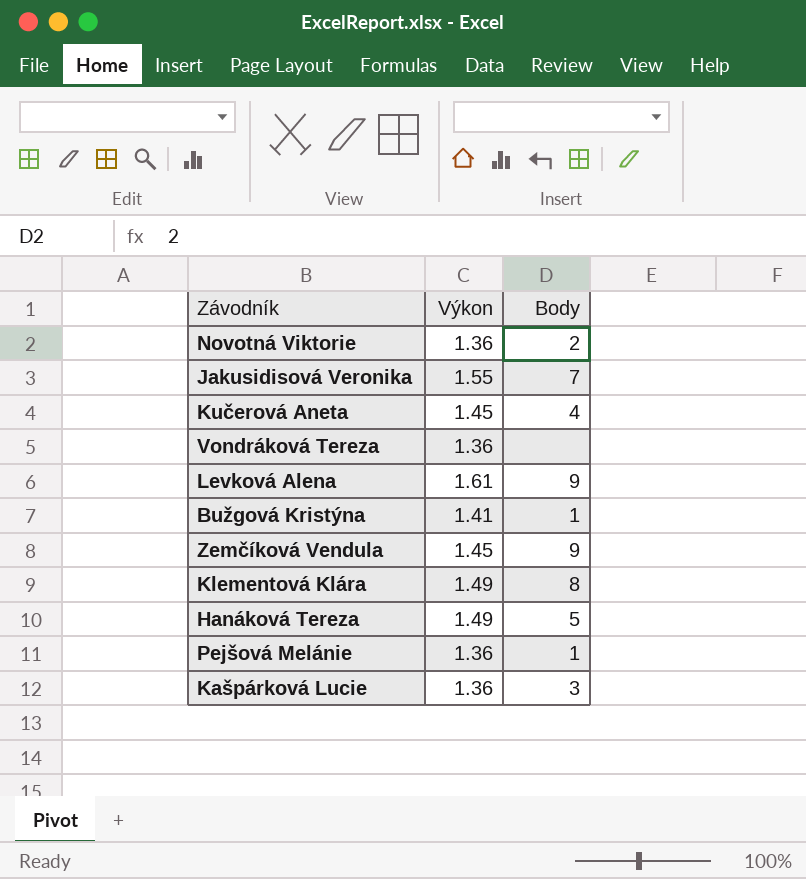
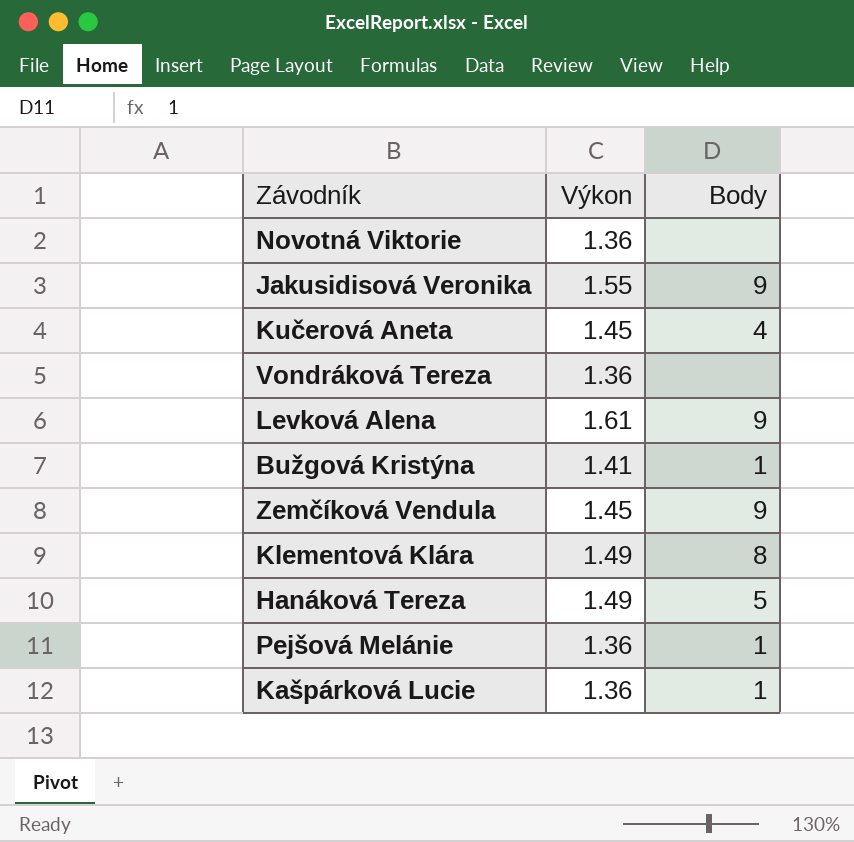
Novotná Viktorie | Body: 2 -> none
Jakusidisová Veronika | Body: 7 -> 9
Kašpárková Lucie | Body: 3 -> 1

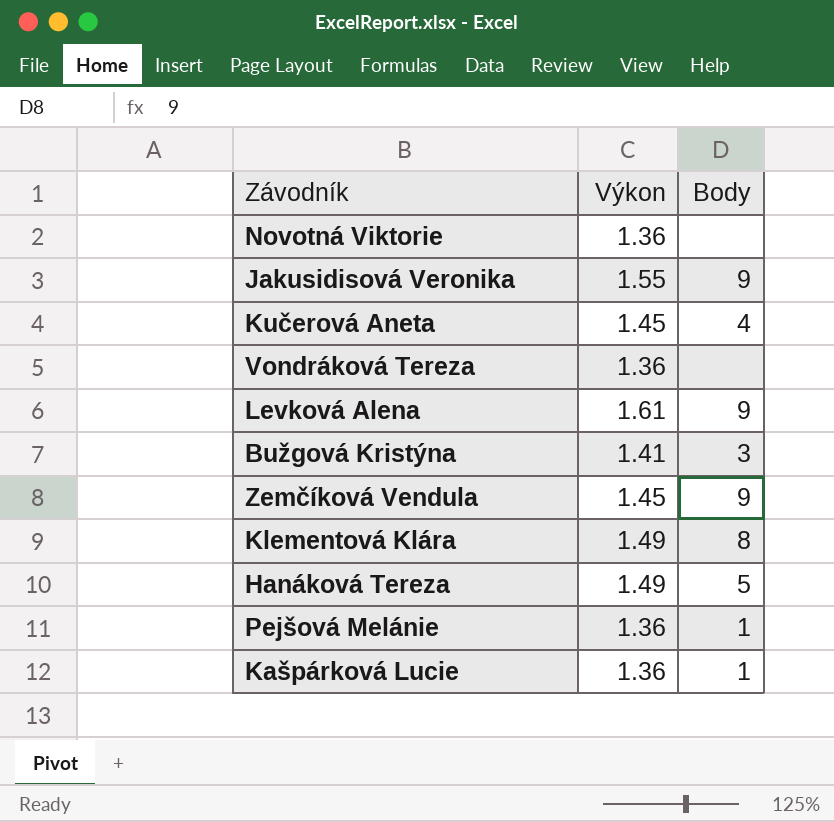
Bužgová Kristýna | Body: 1 -> 3

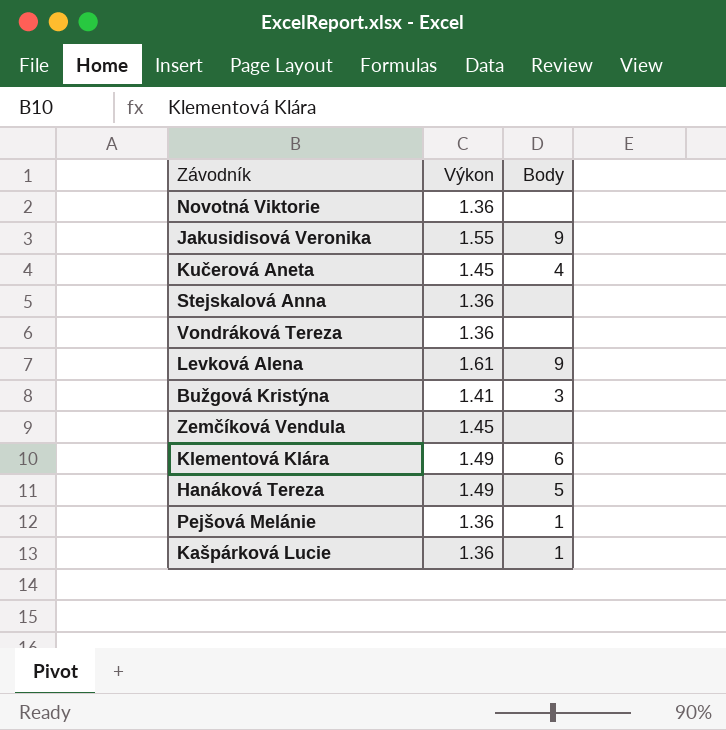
row Stejskalová Anna: none -> 1.36 | none
Zemčíková Vendula | Body: 9 -> none
Klementová Klára | Body: 8 -> 6

